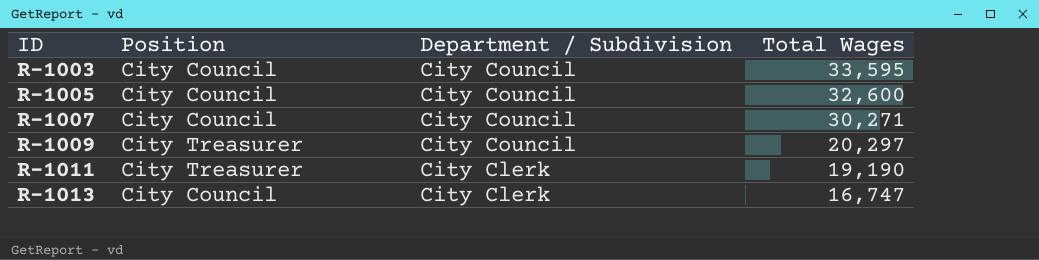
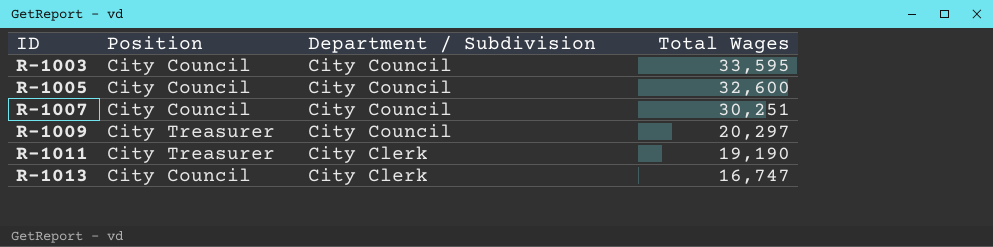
R-1007 | Total Wages: 30,271 -> 30,251

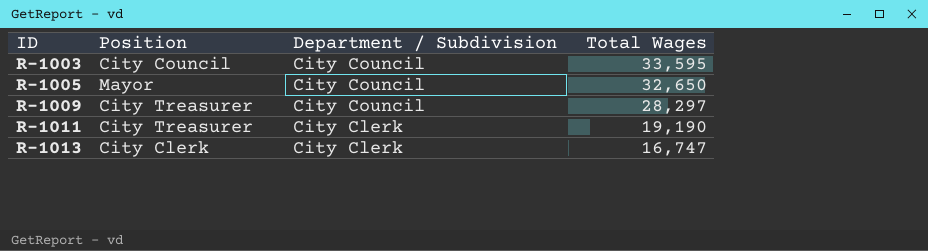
row R-1007: City Council | City Council | 30,251 -> none
R-1005 | Position: City Council -> Mayor
R-1005 | Total Wages: 32,600 -> 32,650
R-1009 | Total Wages: 20,297 -> 28,297
R-1013 | Position: City Council -> City Clerk

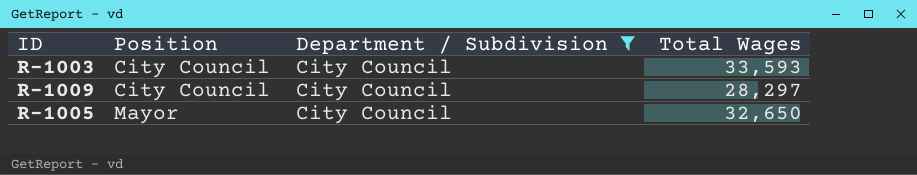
filter: none -> Department / Subdivision = City Council
row order: ID ascending -> Position ascending
R-1003 | Total Wages: 33,595 -> 33,593
R-1009 | Position: City Treasurer -> City Council

